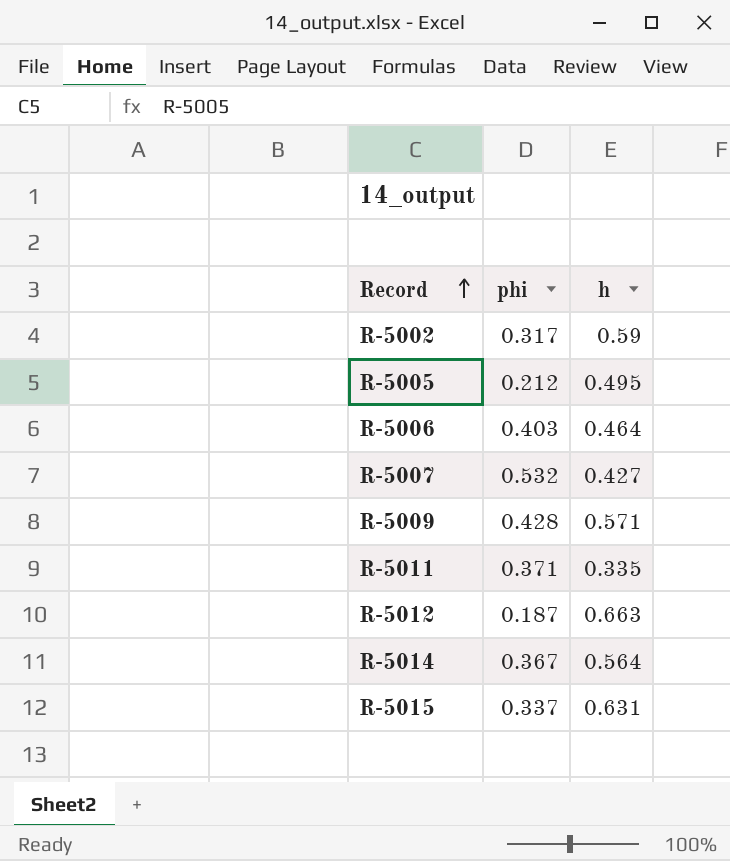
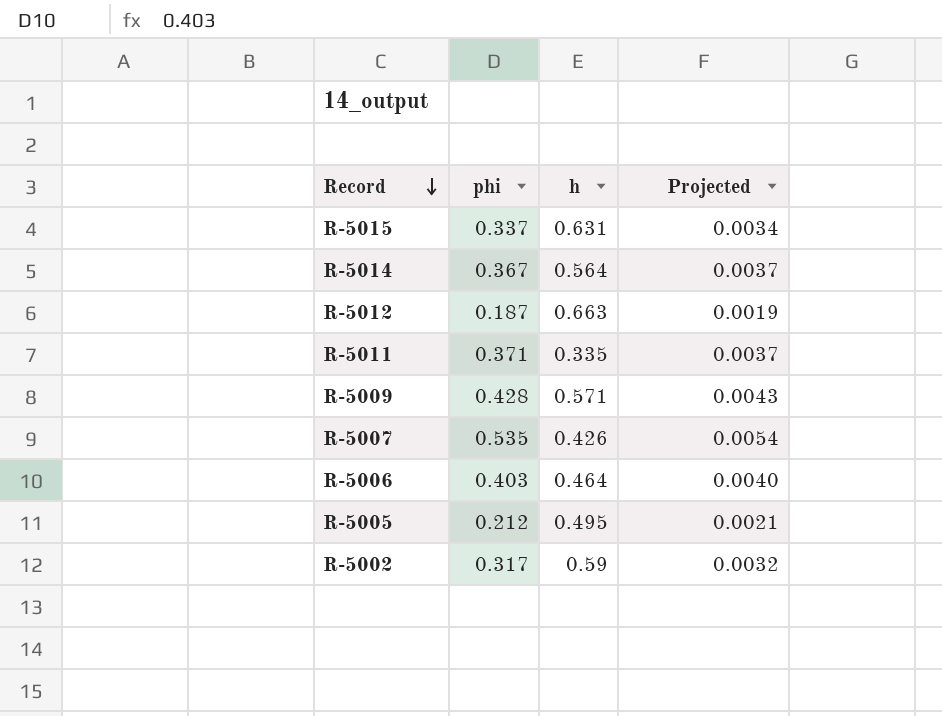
row order: Record ascending -> Record descending
column Projected | formula: none -> [phi] * 0.01
R-5007 | phi: 0.532 -> 0.535
R-5007 | h: 0.427 -> 0.426

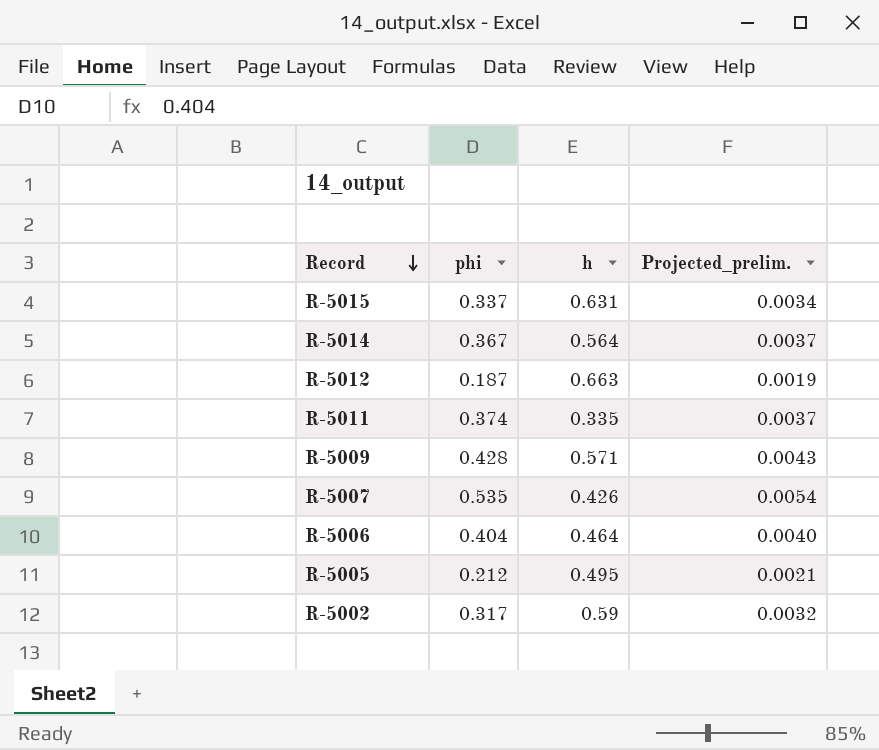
column name: Projected -> Projected_prelim.
R-5011 | phi: 0.371 -> 0.374
R-5006 | phi: 0.403 -> 0.404

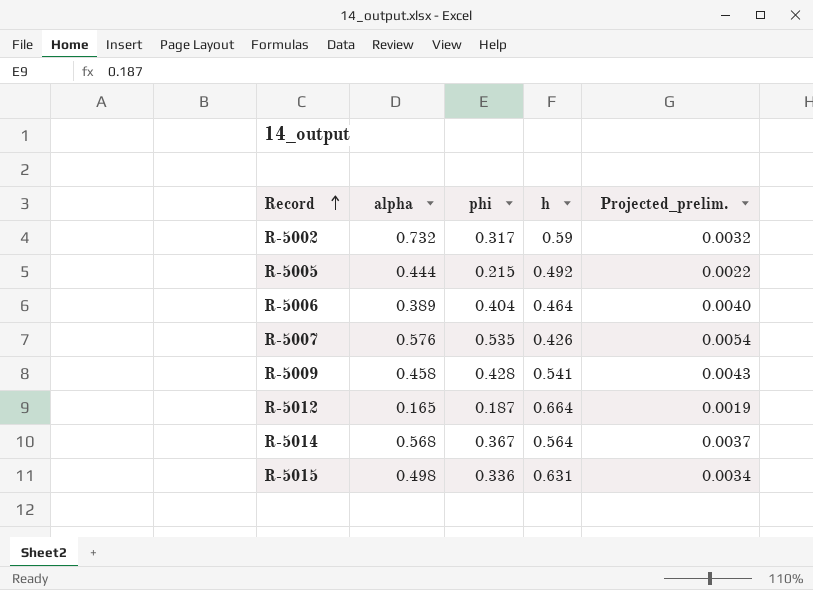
row order: Record descending -> Record ascending
column alpha | position: none -> 2
row R-5011: 0.374 | 0.335 | 0.0037 -> none
R-5005 | phi: 0.212 -> 0.215
R-5005 | h: 0.495 -> 0.492
R-5005 | Projected_prelim.: 0.0021 -> 0.0022
R-5009 | h: 0.571 -> 0.541
R-5012 | h: 0.663 -> 0.664
R-5015 | phi: 0.337 -> 0.336

